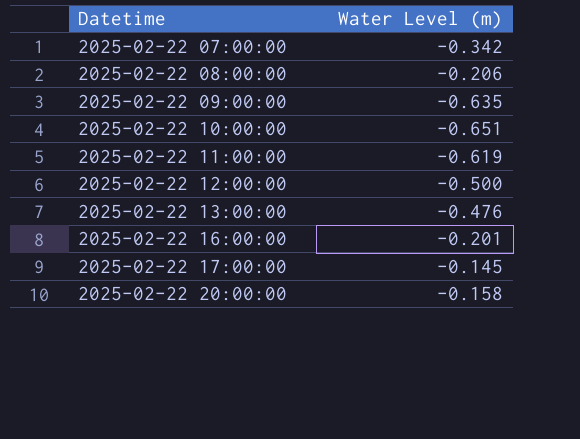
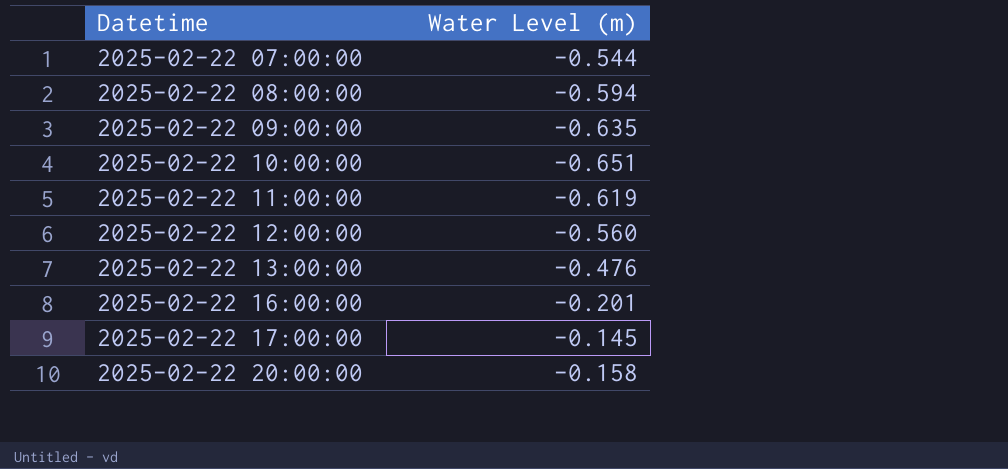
2025-02-22 07:00:00 | Water Level (m): -0.342 -> -0.544
2025-02-22 08:00:00 | Water Level (m): -0.206 -> -0.594
2025-02-22 12:00:00 | Water Level (m): -0.500 -> -0.560

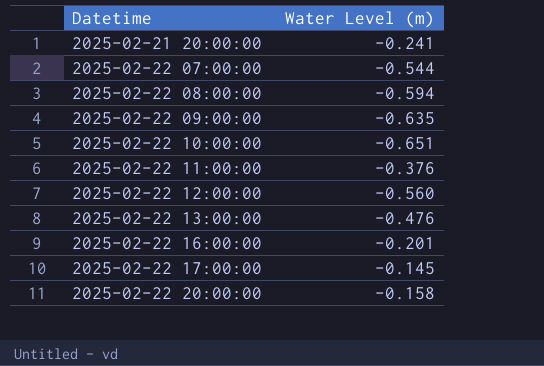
row 2025-02-21 20:00:00: none -> -0.241
2025-02-22 11:00:00 | Water Level (m): -0.619 -> -0.376

